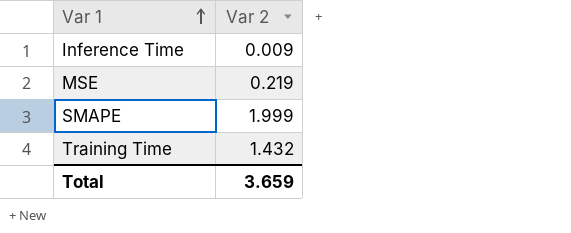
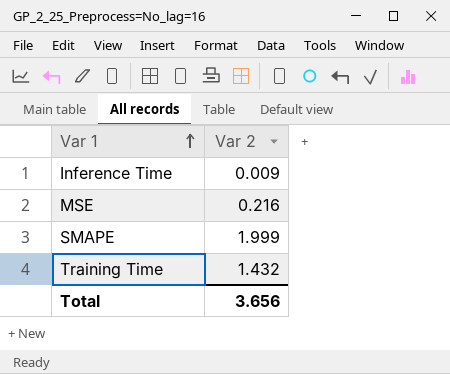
MSE | Var 2: 0.219 -> 0.216
Total | Var 2: 3.659 -> 3.656

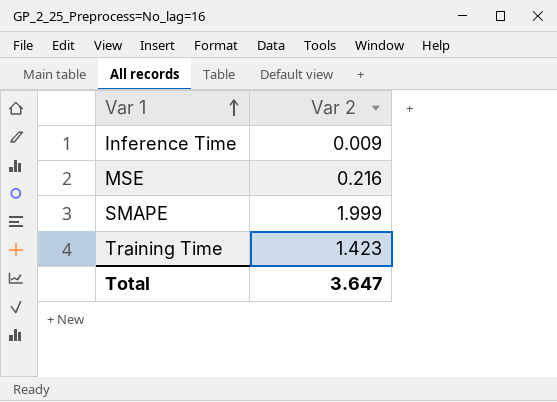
Training Time | Var 2: 1.432 -> 1.423
Total | Var 2: 3.656 -> 3.647

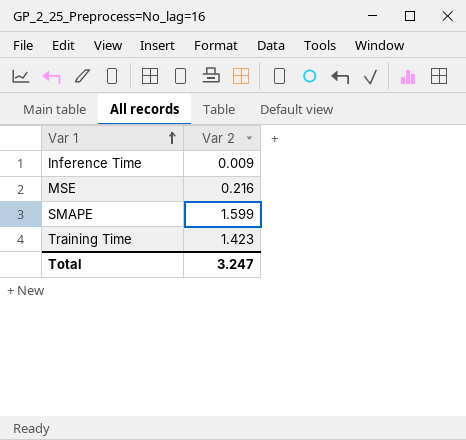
SMAPE | Var 2: 1.999 -> 1.599
Total | Var 2: 3.647 -> 3.247

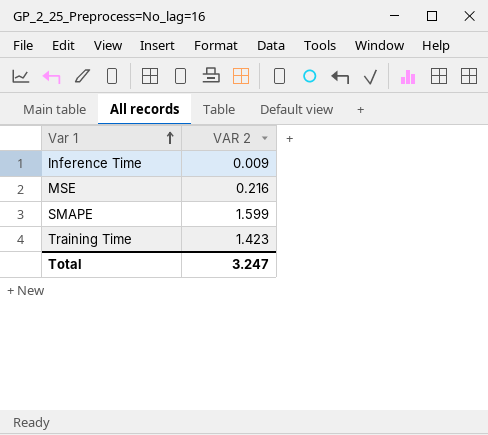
column name: Var 2 -> VAR 2

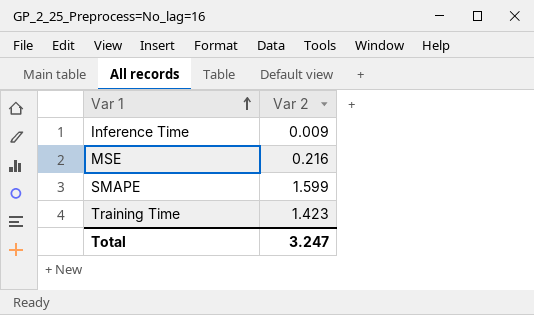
column name: VAR 2 -> Var 2

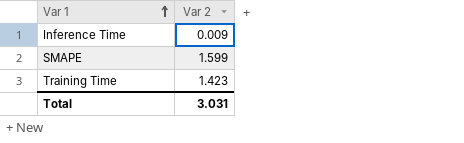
row MSE: 0.216 -> none
Total | Var 2: 3.247 -> 3.031

